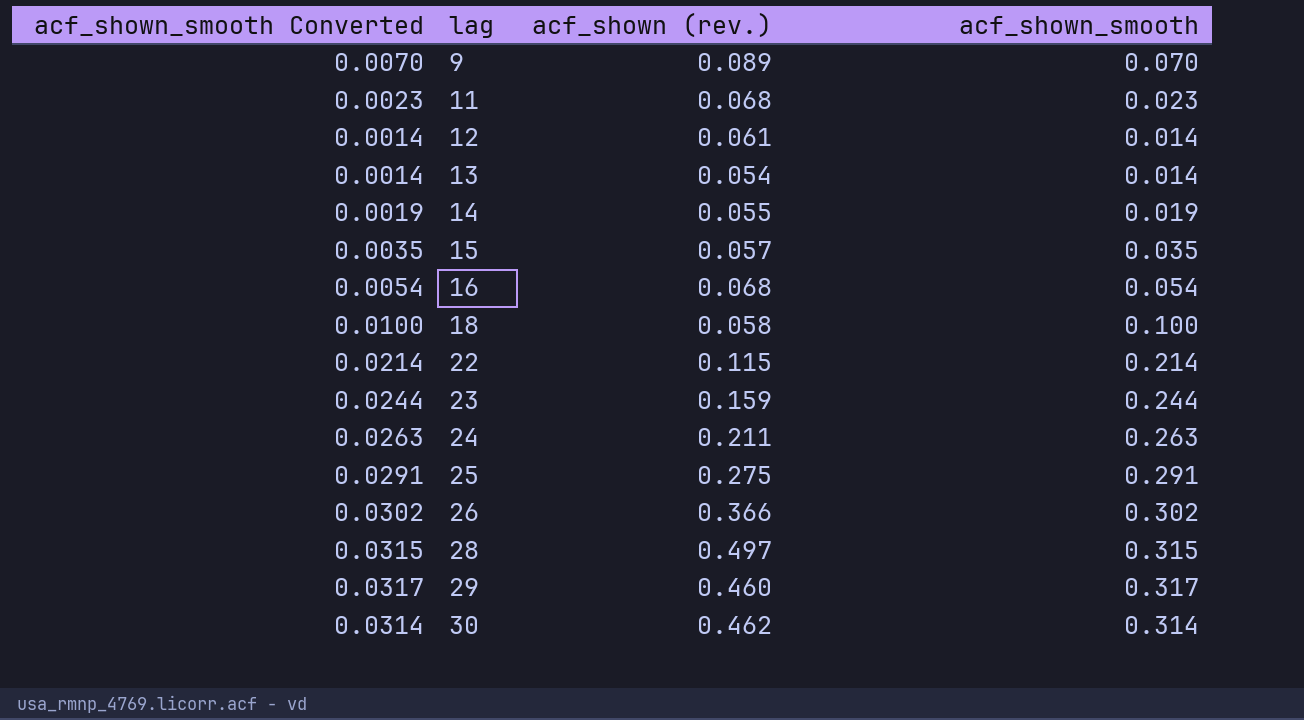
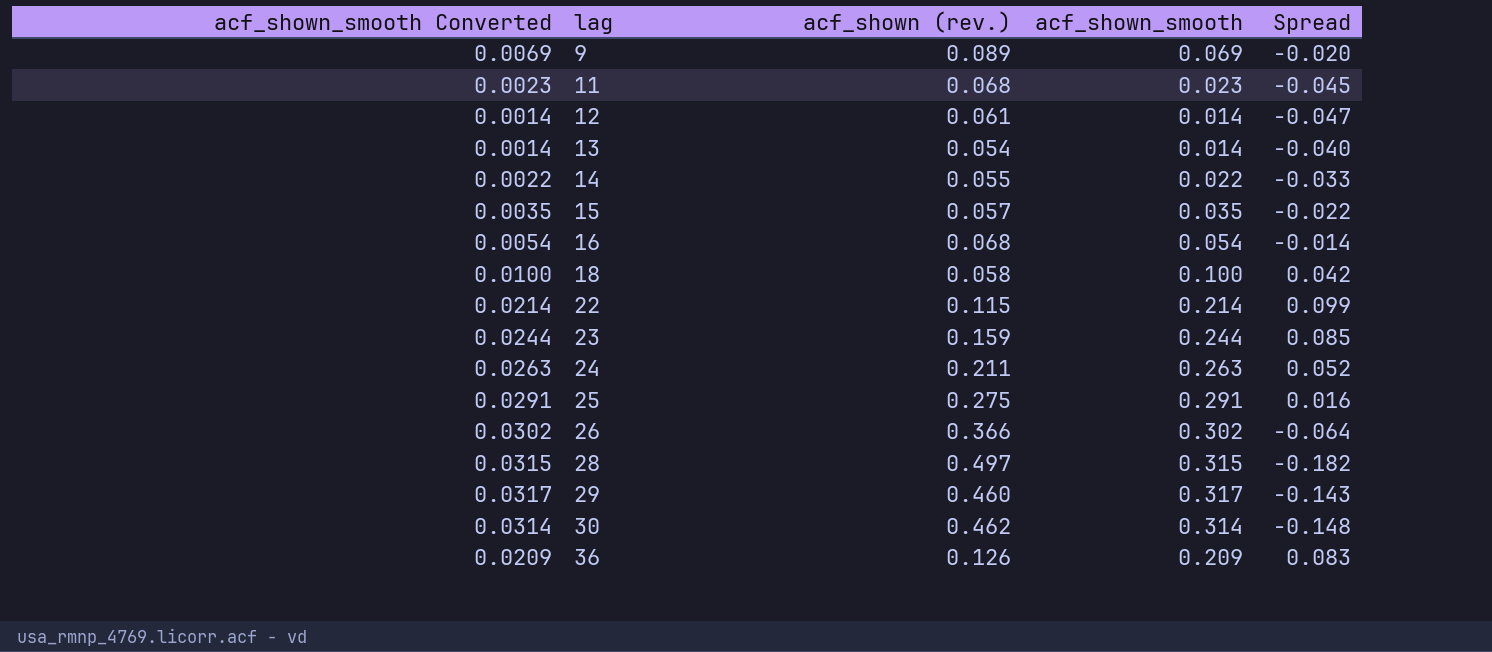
column Spread | formula: none -> [acf_shown_smooth] - [acf_shown (rev.)]
9 | acf_shown_smooth Converted: 0.0070 -> 0.0069
9 | acf_shown_smooth: 0.070 -> 0.069
14 | acf_shown_smooth Converted: 0.0019 -> 0.0022
14 | acf_shown_smooth: 0.019 -> 0.022
row 36: none -> 0.0209 | 0.126 | 0.209 | 0.083

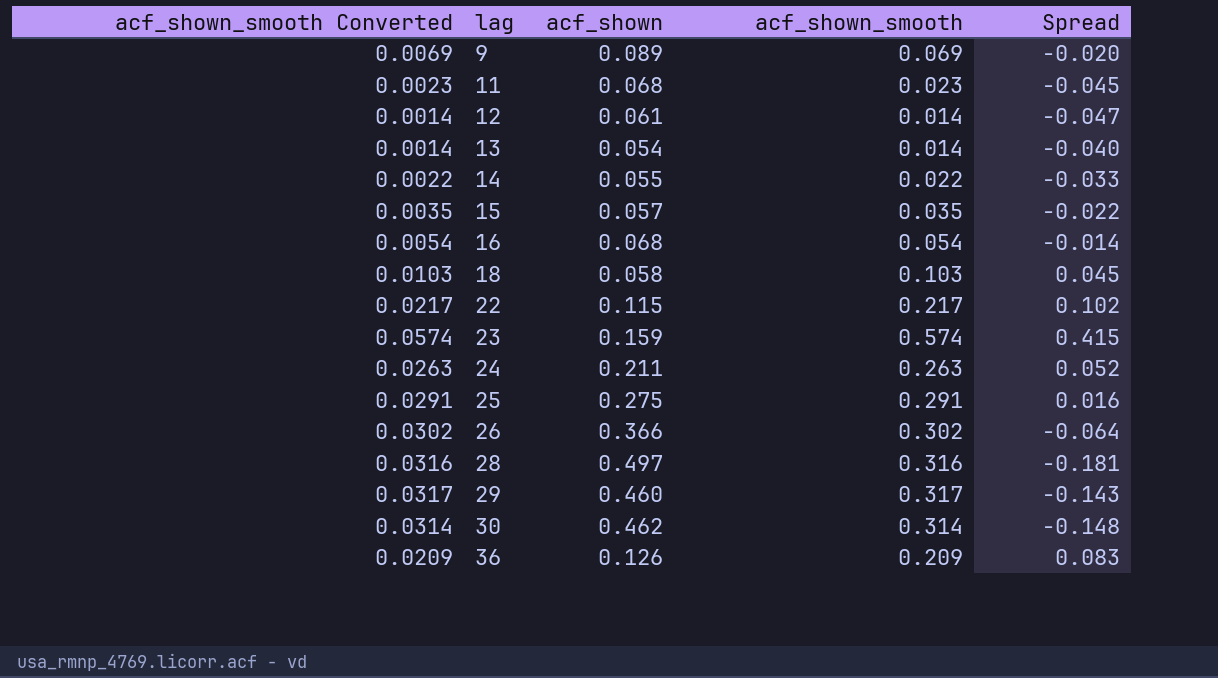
column name: acf_shown (rev.) -> acf_shown
18 | acf_shown_smooth Converted: 0.0100 -> 0.0103
18 | acf_shown_smooth: 0.100 -> 0.103
18 | Spread: 0.042 -> 0.045
22 | acf_shown_smooth Converted: 0.0214 -> 0.0217
22 | acf_shown_smooth: 0.214 -> 0.217
22 | Spread: 0.099 -> 0.102
23 | acf_shown_smooth Converted: 0.0244 -> 0.0574
23 | acf_shown_smooth: 0.244 -> 0.574
23 | Spread: 0.085 -> 0.415
28 | acf_shown_smooth Converted: 0.0315 -> 0.0316
28 | acf_shown_smooth: 0.315 -> 0.316
28 | Spread: -0.182 -> -0.181

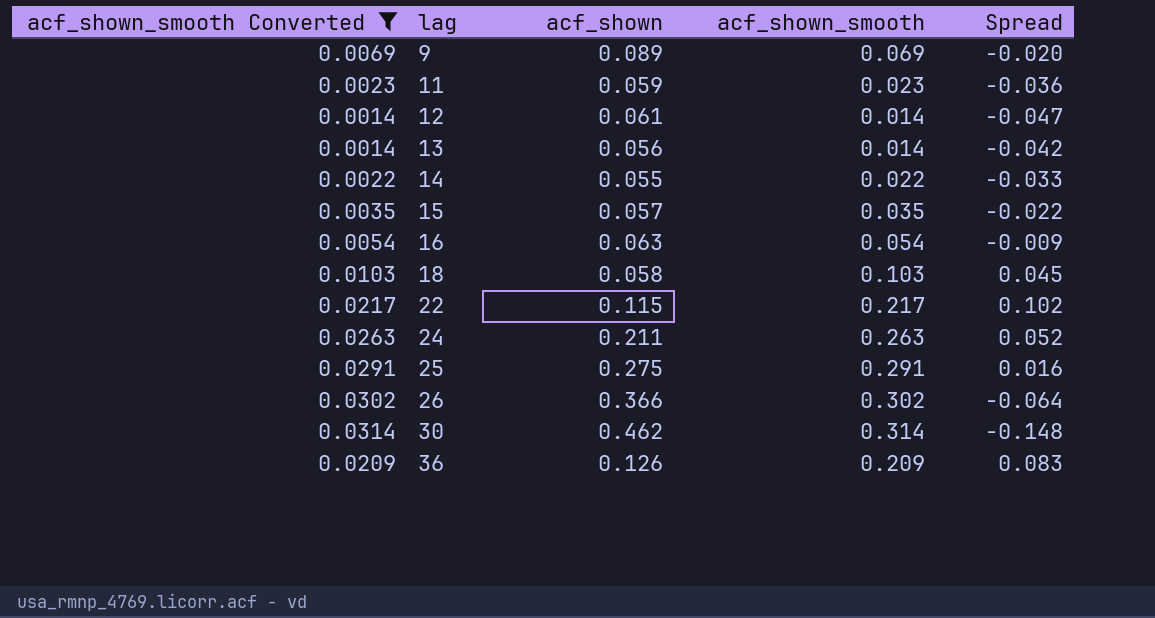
filter: none -> acf_shown_smooth Converted <= 0.0314
11 | acf_shown: 0.068 -> 0.059
11 | Spread: -0.045 -> -0.036
13 | acf_shown: 0.054 -> 0.056
13 | Spread: -0.040 -> -0.042
16 | acf_shown: 0.068 -> 0.063
16 | Spread: -0.014 -> -0.009

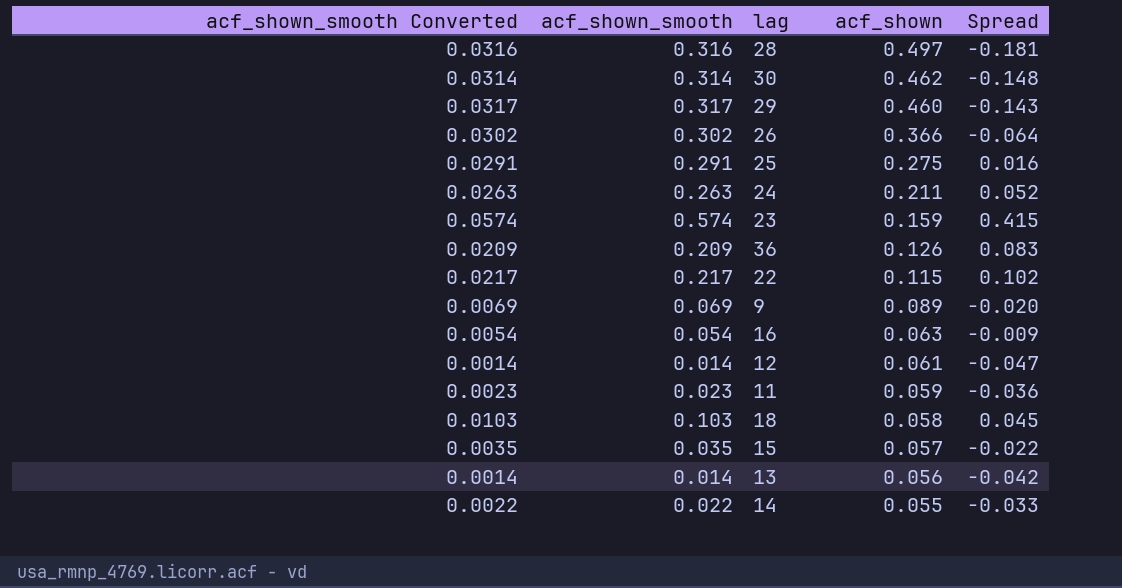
filter: acf_shown_smooth Converted <= 0.0314 -> none
row order: lag ascending -> acf_shown descending
column acf_shown_smooth | position: 4 -> 2

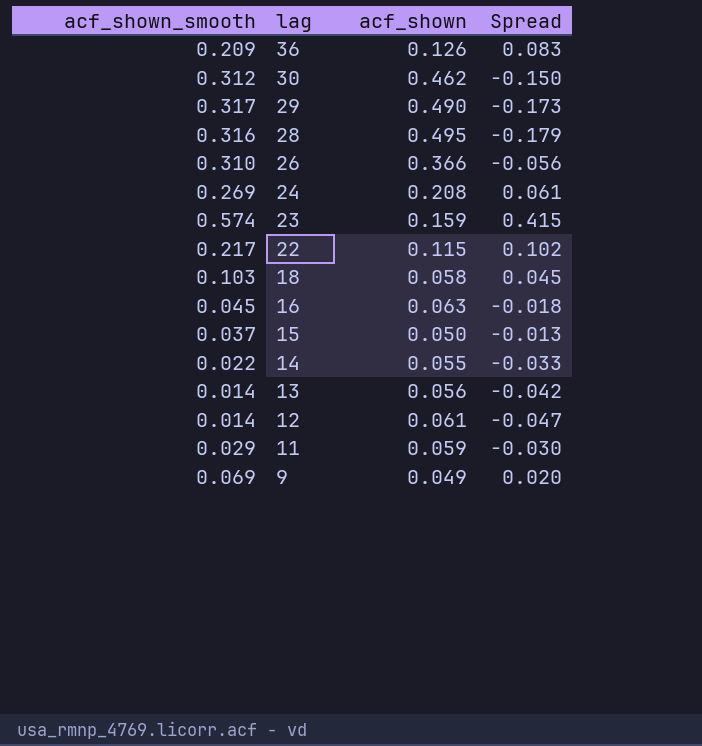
row order: acf_shown descending -> lag descending
column acf_shown_smooth Converted | formula: [acf_shown_smooth] * 0.1 -> none
row 25: 0.0291 | 0.291 | 0.275 | 0.016 -> none
30 | acf_shown_smooth: 0.314 -> 0.312
30 | Spread: -0.148 -> -0.150
29 | acf_shown: 0.460 -> 0.490
29 | Spread: -0.143 -> -0.173
28 | acf_shown: 0.497 -> 0.495
28 | Spread: -0.181 -> -0.179
26 | acf_shown_smooth: 0.302 -> 0.310
26 | Spread: -0.064 -> -0.056
24 | acf_shown_smooth: 0.263 -> 0.269
24 | acf_shown: 0.211 -> 0.208
24 | Spread: 0.052 -> 0.061
16 | acf_shown_smooth: 0.054 -> 0.045
16 | Spread: -0.009 -> -0.018
15 | acf_shown_smooth: 0.035 -> 0.037
15 | acf_shown: 0.057 -> 0.050
15 | Spread: -0.022 -> -0.013
11 | acf_shown_smooth: 0.023 -> 0.029
11 | Spread: -0.036 -> -0.030
9 | acf_shown: 0.089 -> 0.049
9 | Spread: -0.020 -> 0.020

